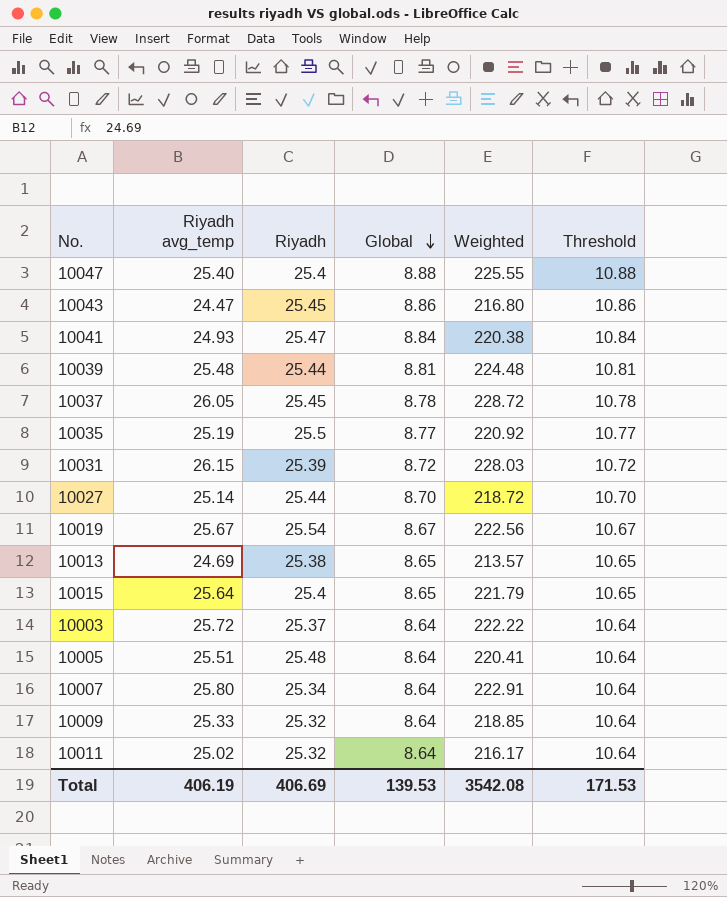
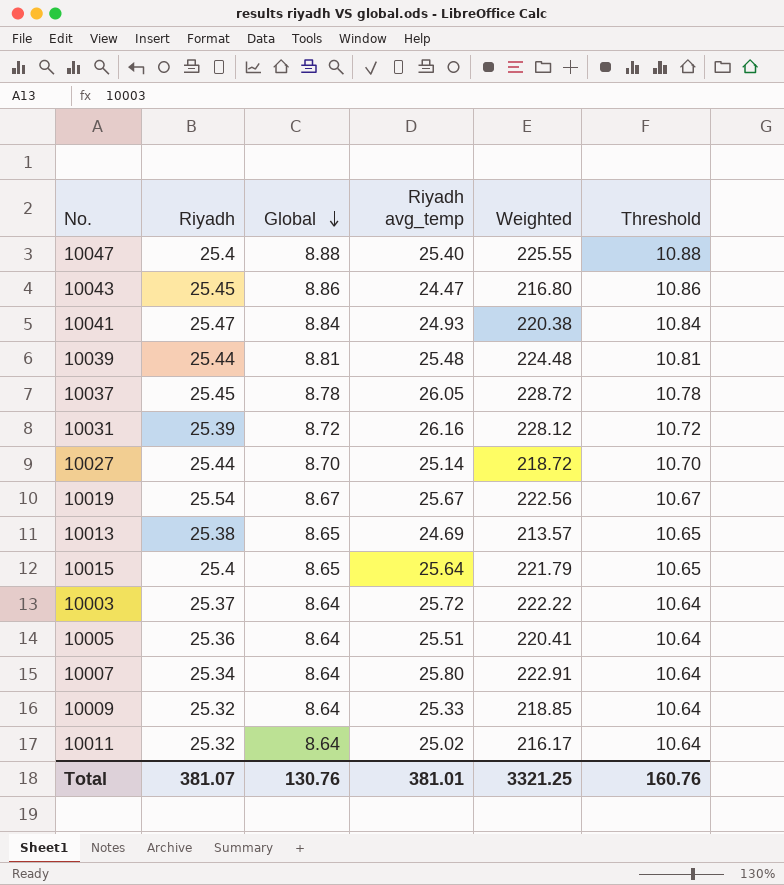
column Riyadh avg_temp | position: 2 -> 4
row 10035: 25.19 | 25.5 | 8.77 | 220.92 | 10.77 -> none
10031 | Riyadh avg_temp: 26.15 -> 26.16
10031 | Weighted: 228.03 -> 228.12
10005 | Riyadh: 25.48 -> 25.36
Total | Riyadh: 406.69 -> 381.07
Total | Global: 139.53 -> 130.76
Total | Riyadh avg_temp: 406.19 -> 381.01
Total | Weighted: 3542.08 -> 3321.25
Total | Threshold: 171.53 -> 160.76

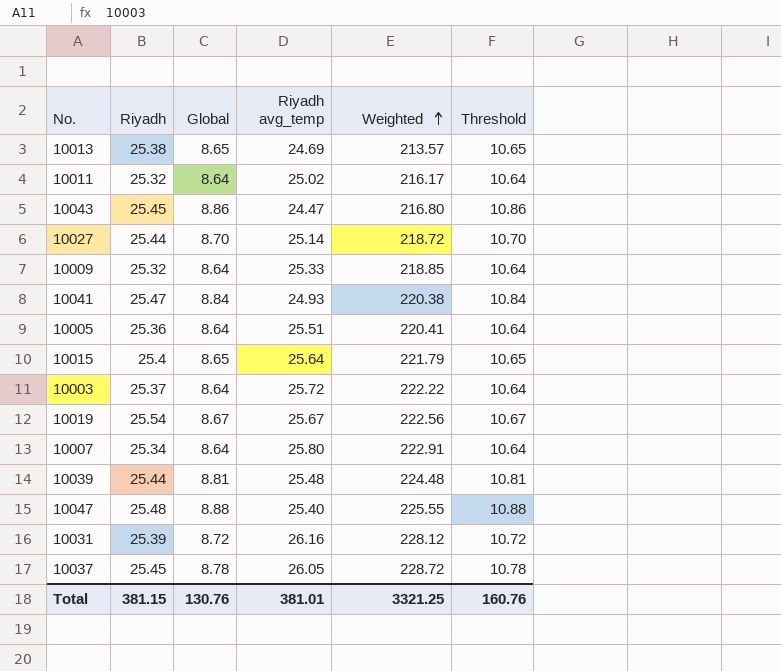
row order: Global descending -> Weighted ascending
10047 | Riyadh: 25.4 -> 25.48
Total | Riyadh: 381.07 -> 381.15

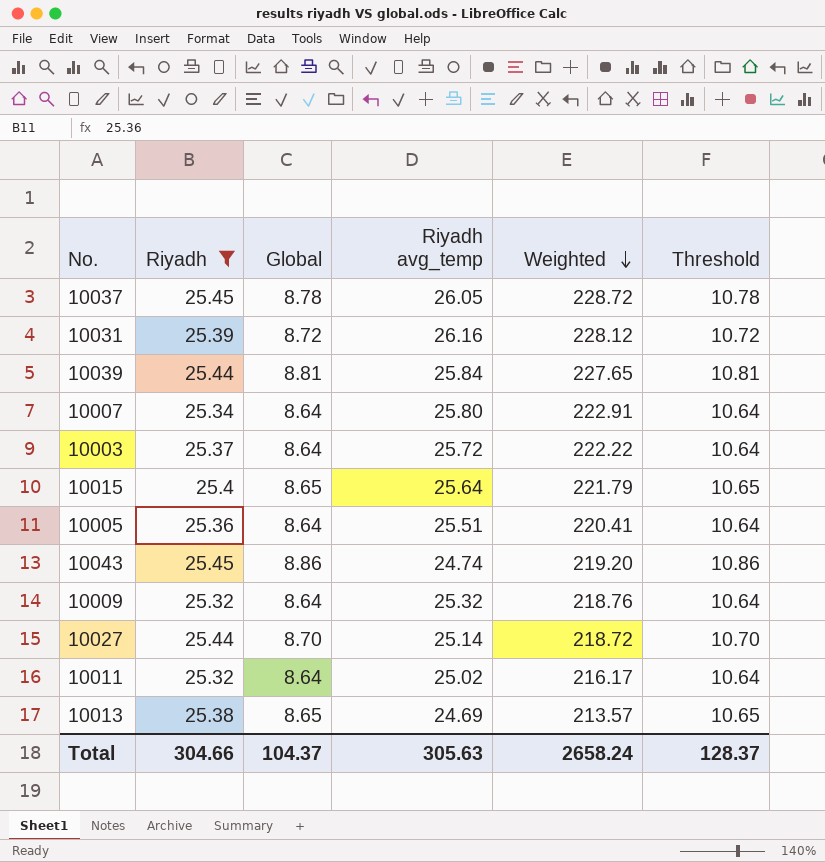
filter: none -> Riyadh <= 25.45
row order: Weighted ascending -> Weighted descending
10039 | Riyadh avg_temp: 25.48 -> 25.84
10039 | Weighted: 224.48 -> 227.65
10043 | Riyadh avg_temp: 24.47 -> 24.74
10043 | Weighted: 216.80 -> 219.20
10009 | Riyadh avg_temp: 25.33 -> 25.32
10009 | Weighted: 218.85 -> 218.76
Total | Riyadh: 381.15 -> 304.66
Total | Global: 130.76 -> 104.37
Total | Riyadh avg_temp: 381.01 -> 305.63
Total | Weighted: 3321.25 -> 2658.24
Total | Threshold: 160.76 -> 128.37

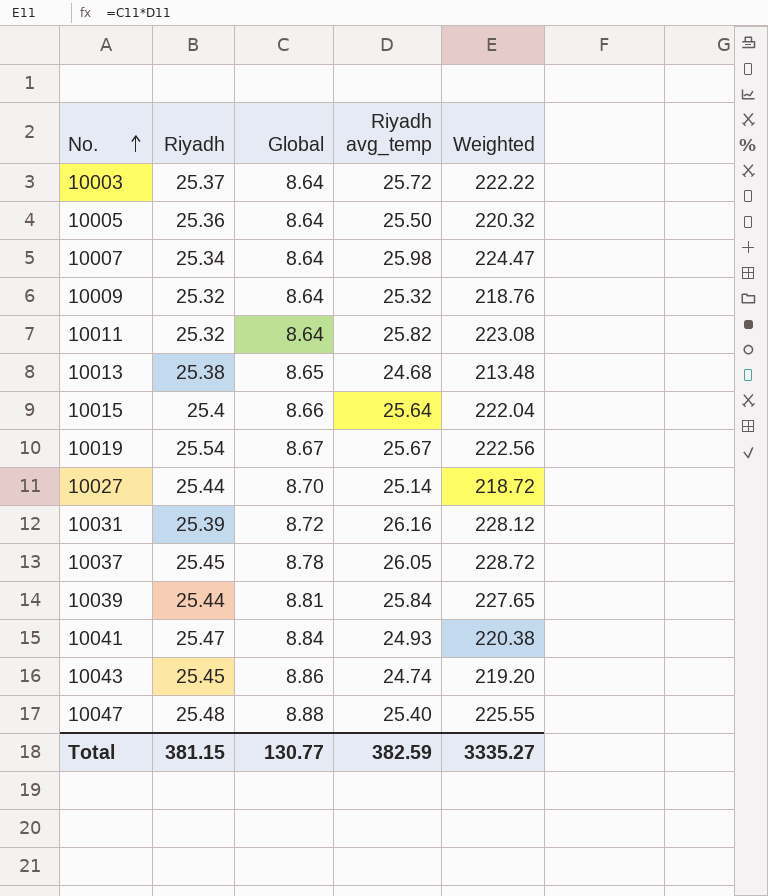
filter: Riyadh <= 25.45 -> none
row order: Weighted descending -> No. ascending
column Threshold | formula: [Global] + 2 -> none
10005 | Riyadh avg_temp: 25.51 -> 25.50
10005 | Weighted: 220.41 -> 220.32
10007 | Riyadh avg_temp: 25.80 -> 25.98
10007 | Weighted: 222.91 -> 224.47
10011 | Riyadh avg_temp: 25.02 -> 25.82
10011 | Weighted: 216.17 -> 223.08
10013 | Riyadh avg_temp: 24.69 -> 24.68
10013 | Weighted: 213.57 -> 213.48
10015 | Global: 8.65 -> 8.66
10015 | Weighted: 221.79 -> 222.04
Total | Riyadh: 304.66 -> 381.15
Total | Global: 104.37 -> 130.77
Total | Riyadh avg_temp: 305.63 -> 382.59
Total | Weighted: 2658.24 -> 3335.27

